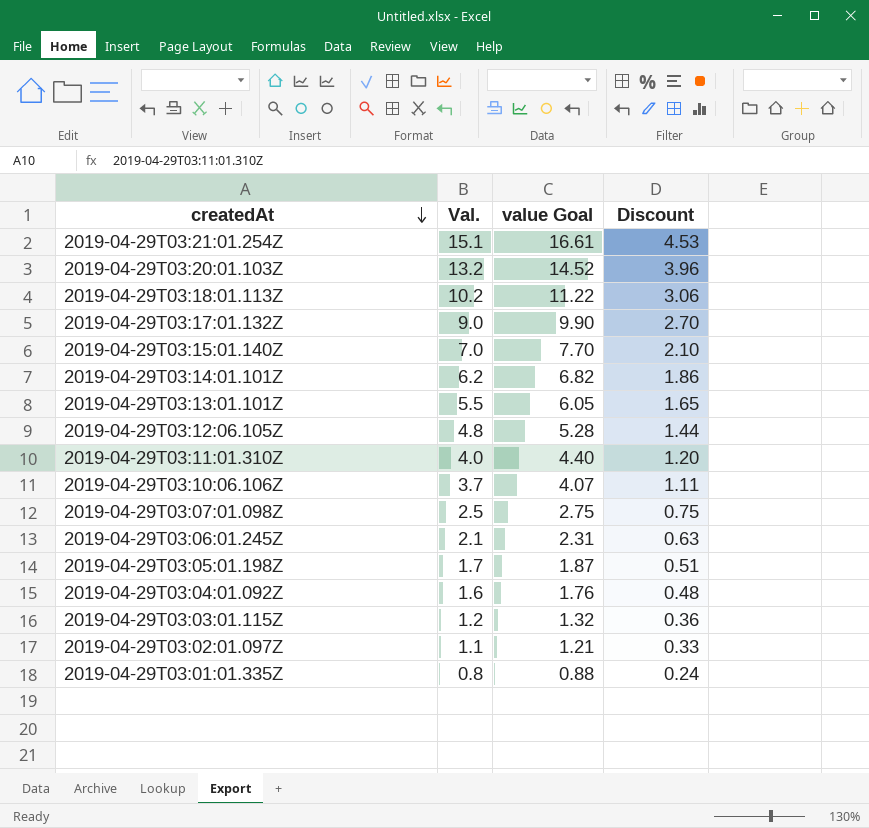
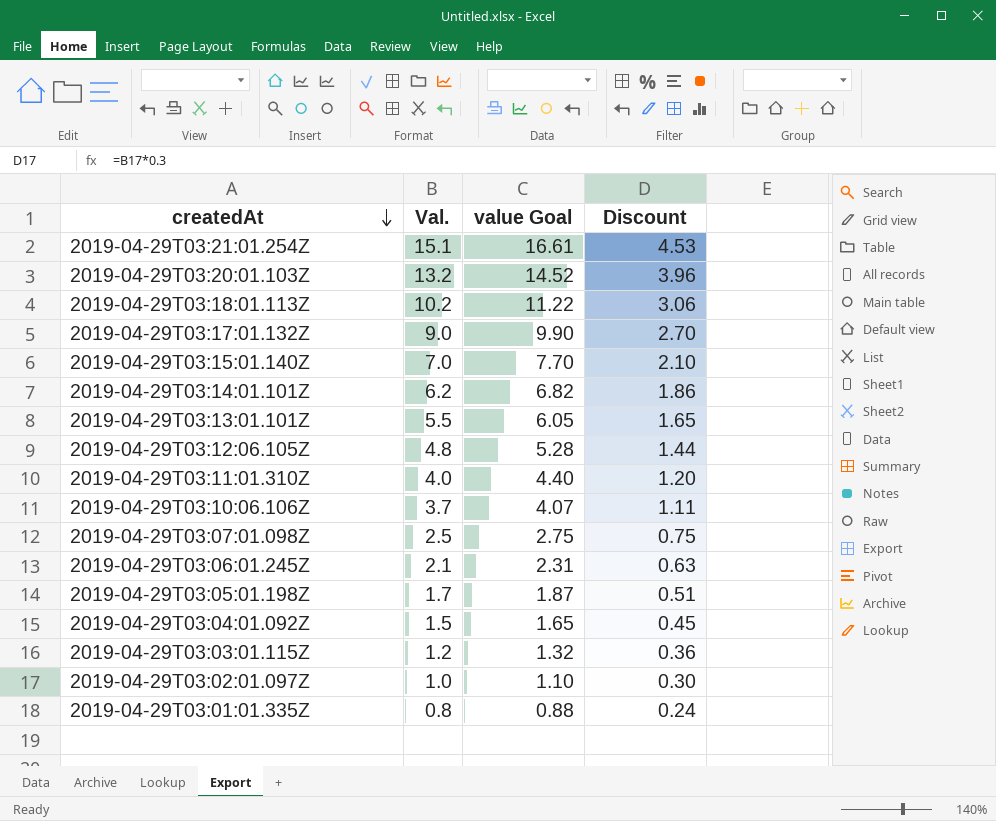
2019-04-29T03:04:01.092Z | Val.: 1.6 -> 1.5
2019-04-29T03:04:01.092Z | value Goal: 1.76 -> 1.65
2019-04-29T03:04:01.092Z | Discount: 0.48 -> 0.45
2019-04-29T03:02:01.097Z | Val.: 1.1 -> 1.0
2019-04-29T03:02:01.097Z | value Goal: 1.21 -> 1.10
2019-04-29T03:02:01.097Z | Discount: 0.33 -> 0.30

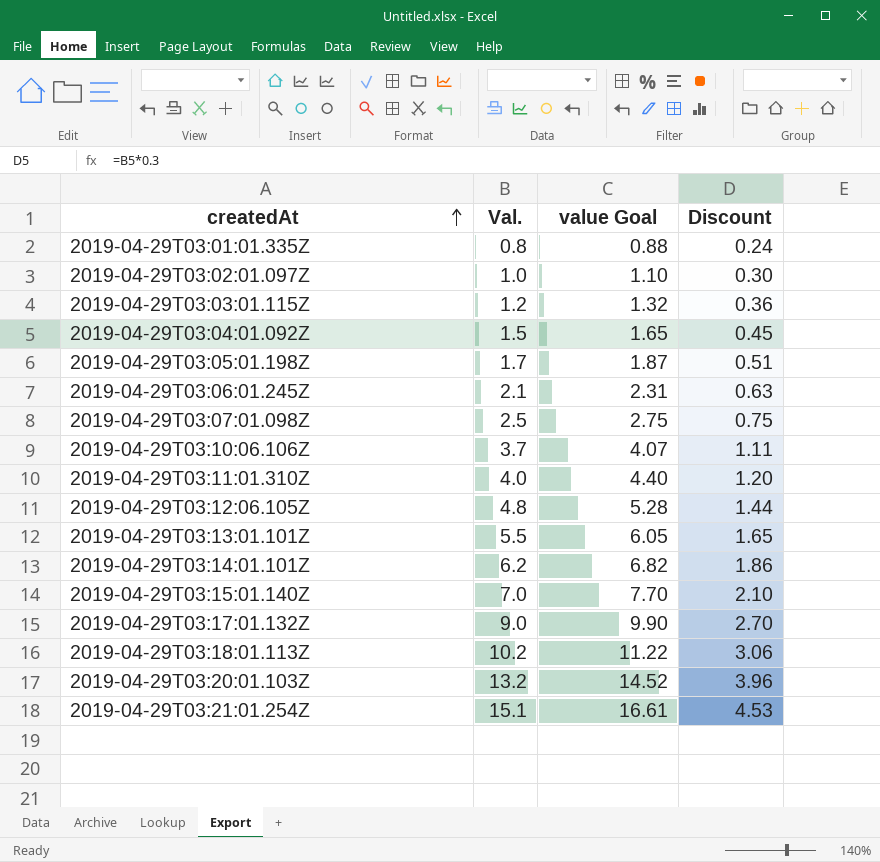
row order: createdAt descending -> createdAt ascending

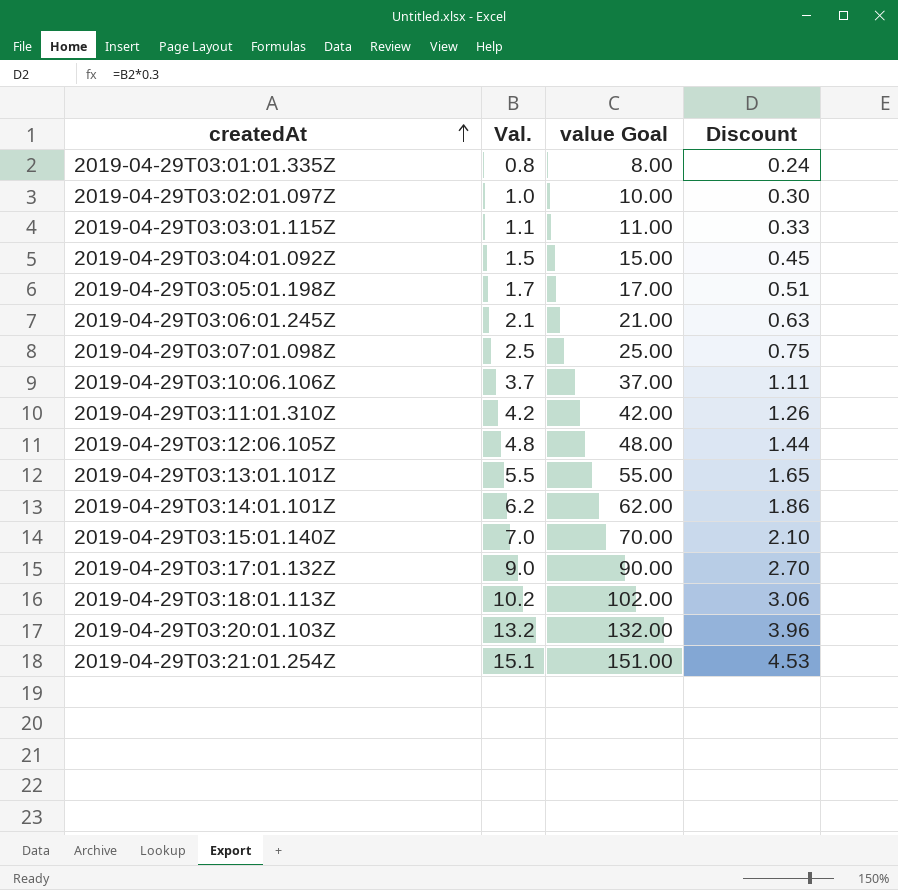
column value Goal | formula: [Val.] * 1.1 -> [Val.] * 10
2019-04-29T03:03:01.115Z | Val.: 1.2 -> 1.1
2019-04-29T03:03:01.115Z | Discount: 0.36 -> 0.33
2019-04-29T03:11:01.310Z | Val.: 4.0 -> 4.2
2019-04-29T03:11:01.310Z | Discount: 1.20 -> 1.26

